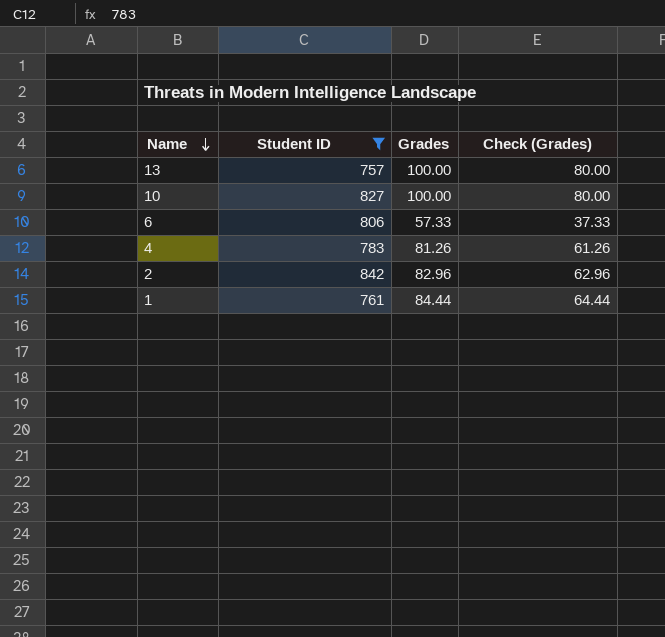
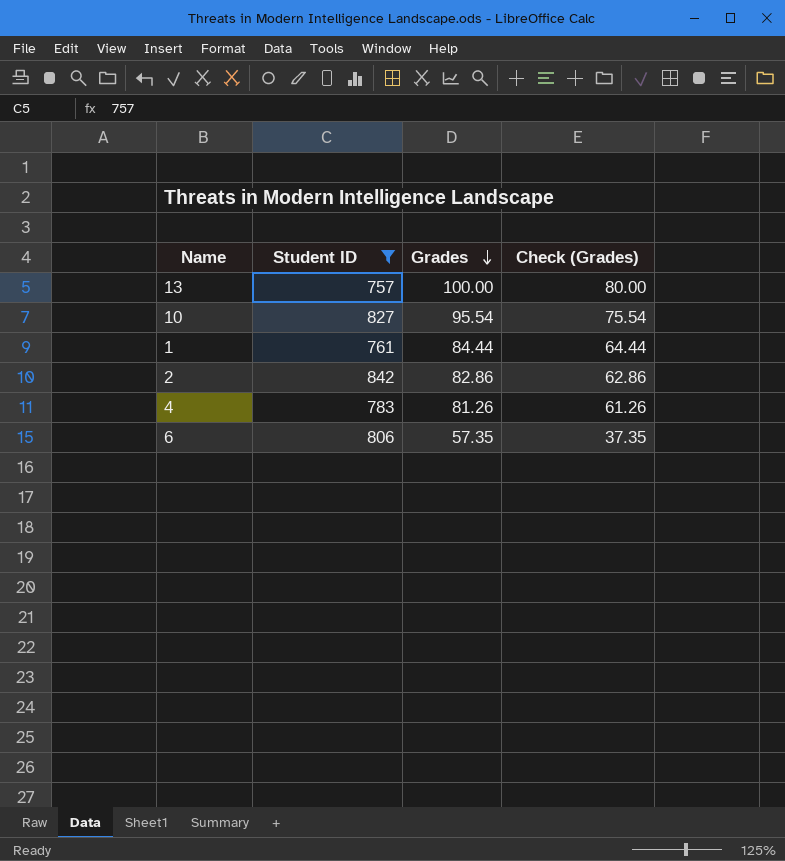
row order: Name descending -> Grades descending
10 | Grades: 100.00 -> 95.54
10 | Check (Grades): 80.00 -> 75.54
2 | Grades: 82.96 -> 82.86
2 | Check (Grades): 62.96 -> 62.86
6 | Grades: 57.33 -> 57.35
6 | Check (Grades): 37.33 -> 37.35

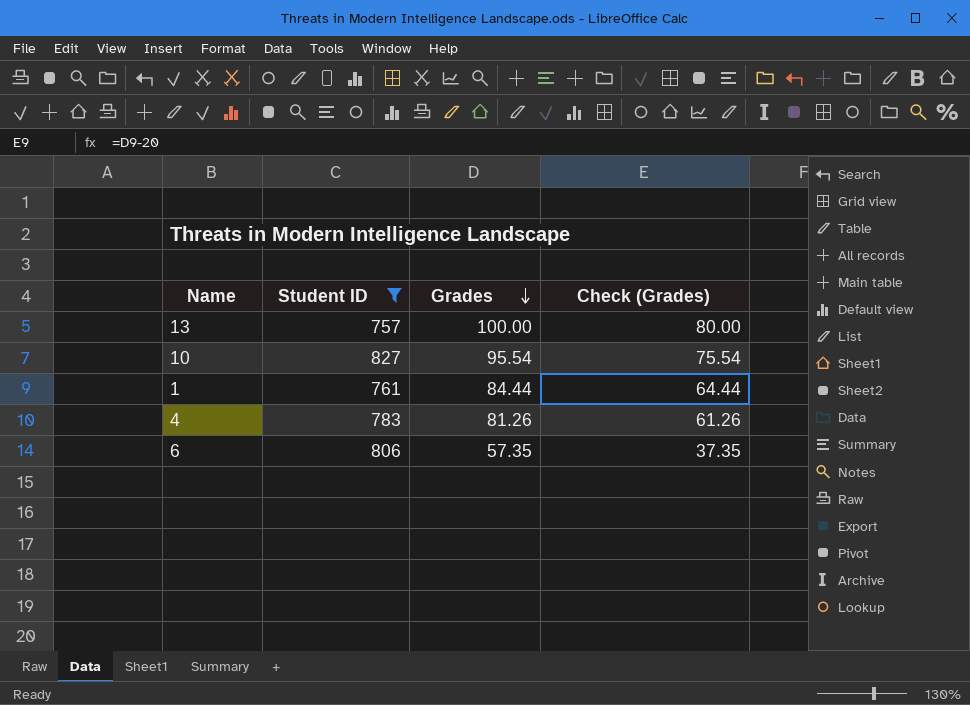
row 2: 842 | 82.86 | 62.86 -> none

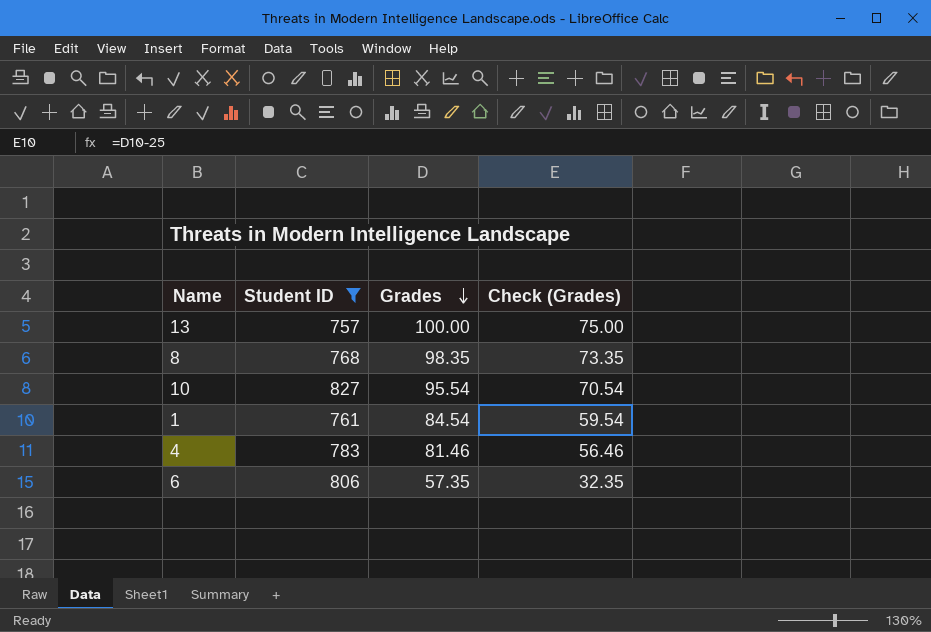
column Check (Grades) | formula: [Grades] - 20 -> [Grades] - 25
row 8: none -> 768 | 98.35 | 73.35
1 | Grades: 84.44 -> 84.54
4 | Grades: 81.26 -> 81.46

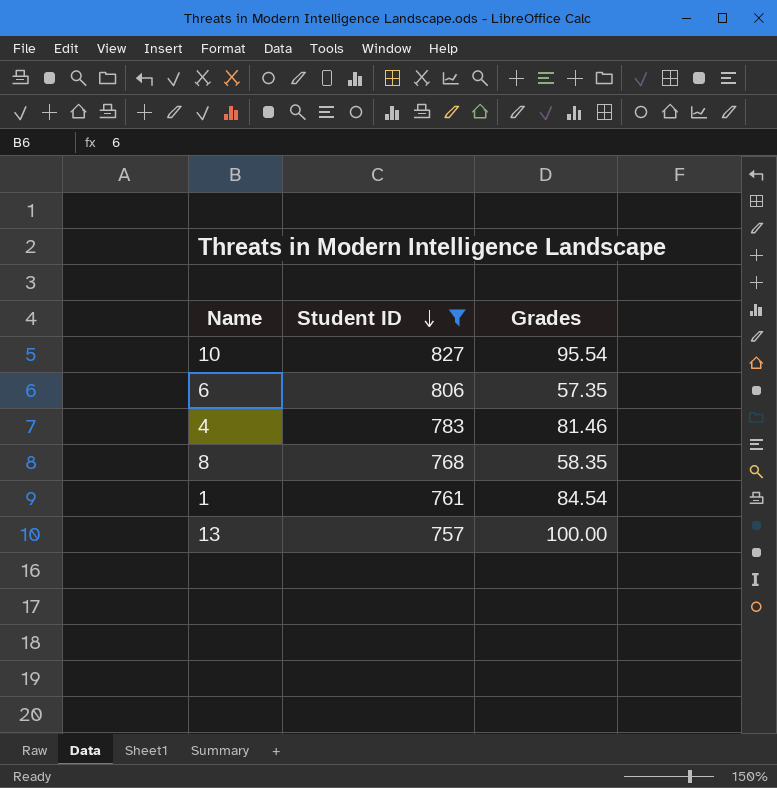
row order: Grades descending -> Student ID descending
column Check (Grades) | formula: [Grades] - 25 -> none
8 | Grades: 98.35 -> 58.35

